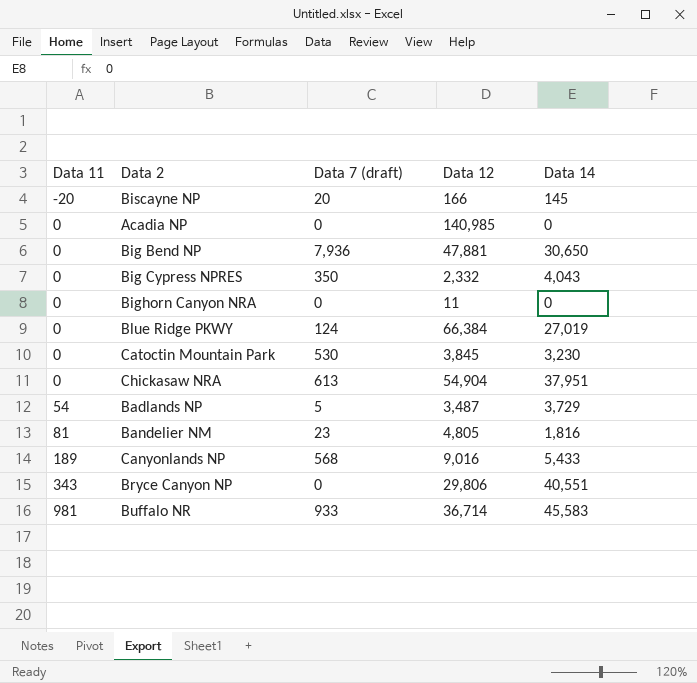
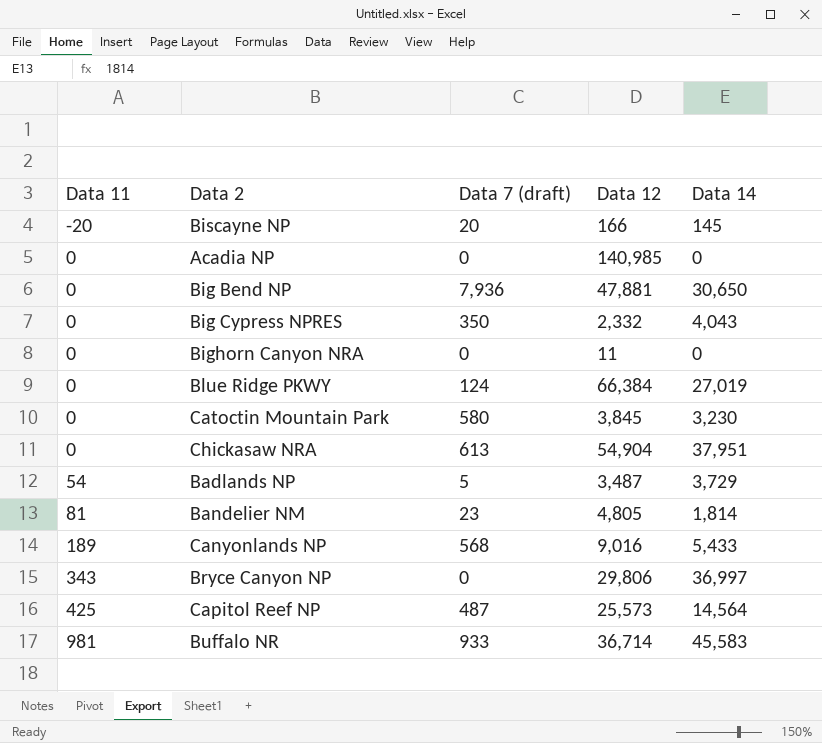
Catoctin Mountain Park | Data 7 (draft): 530 -> 580
Bandelier NM | Data 14: 1,816 -> 1,814
Bryce Canyon NP | Data 14: 40,551 -> 36,997
row Capitol Reef NP: none -> 425 | 487 | 25,573 | 14,564

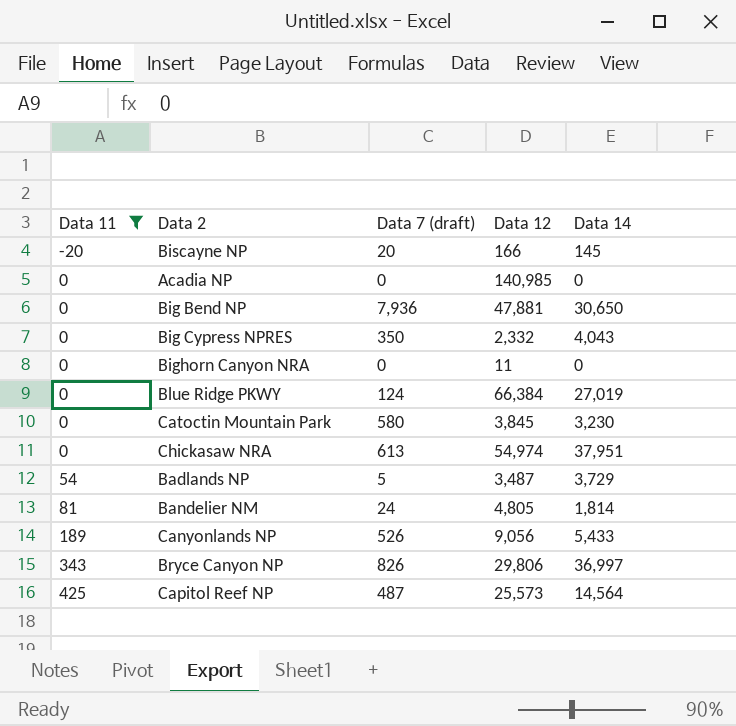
filter: none -> Data 11 != 981
Chickasaw NRA | Data 12: 54,904 -> 54,974
Bandelier NM | Data 7 (draft): 23 -> 24
Canyonlands NP | Data 7 (draft): 568 -> 526
Canyonlands NP | Data 12: 9,016 -> 9,056
Bryce Canyon NP | Data 7 (draft): 0 -> 826

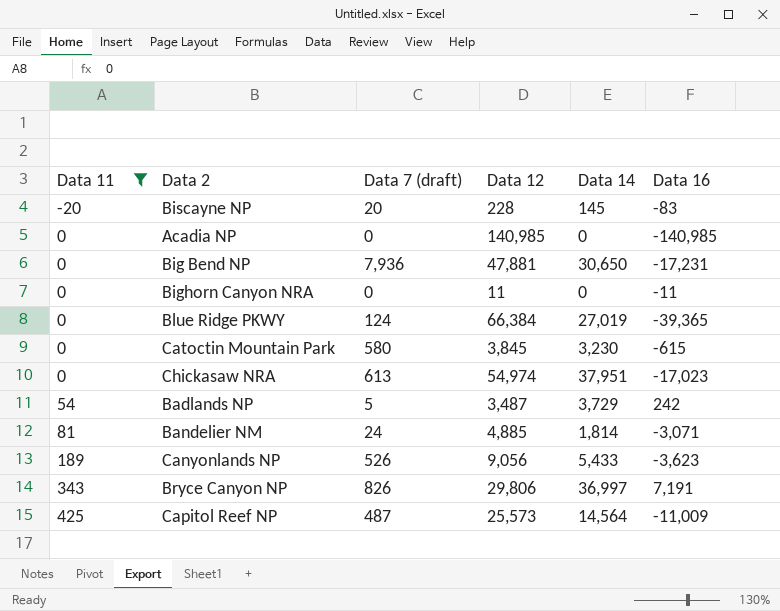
column Data 16 | formula: none -> [Data 14] - [Data 12]
row Big Cypress NPRES: 0 | 350 | 2,332 | 4,043 -> none
Biscayne NP | Data 12: 166 -> 228
Bandelier NM | Data 12: 4,805 -> 4,885

